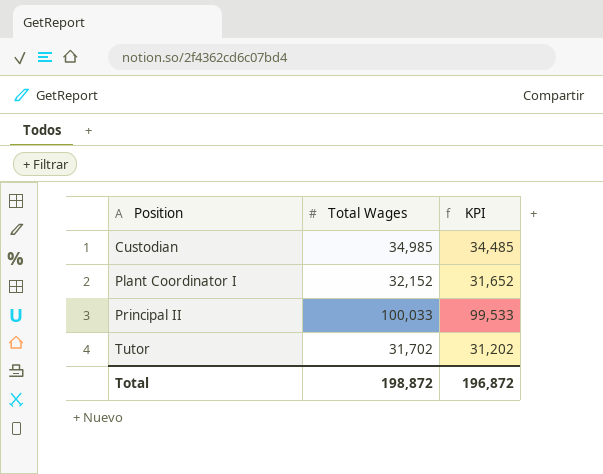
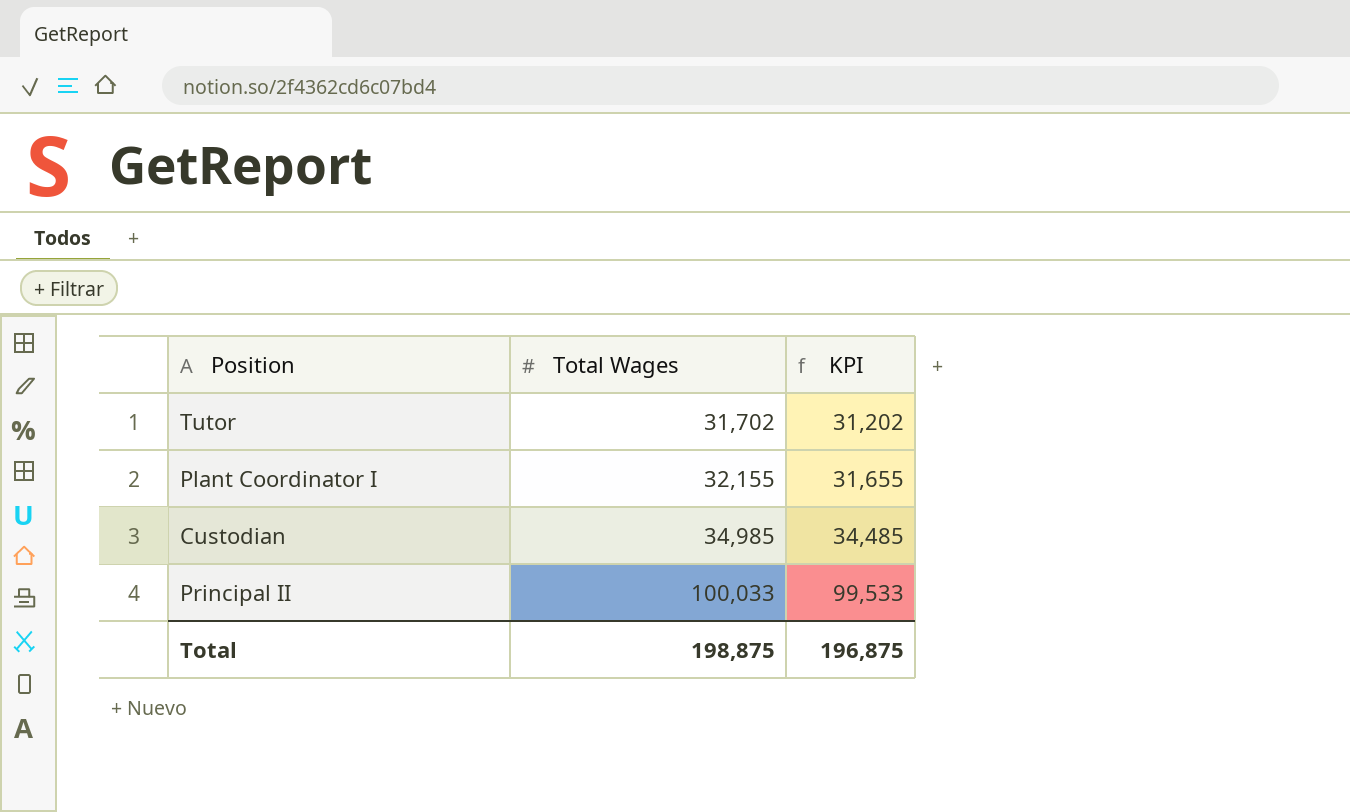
row order: Position ascending -> Total Wages ascending
Plant Coordinator I | Total Wages: 32,152 -> 32,155
Plant Coordinator I | KPI: 31,652 -> 31,655
Total | Total Wages: 198,872 -> 198,875
Total | KPI: 196,872 -> 196,875

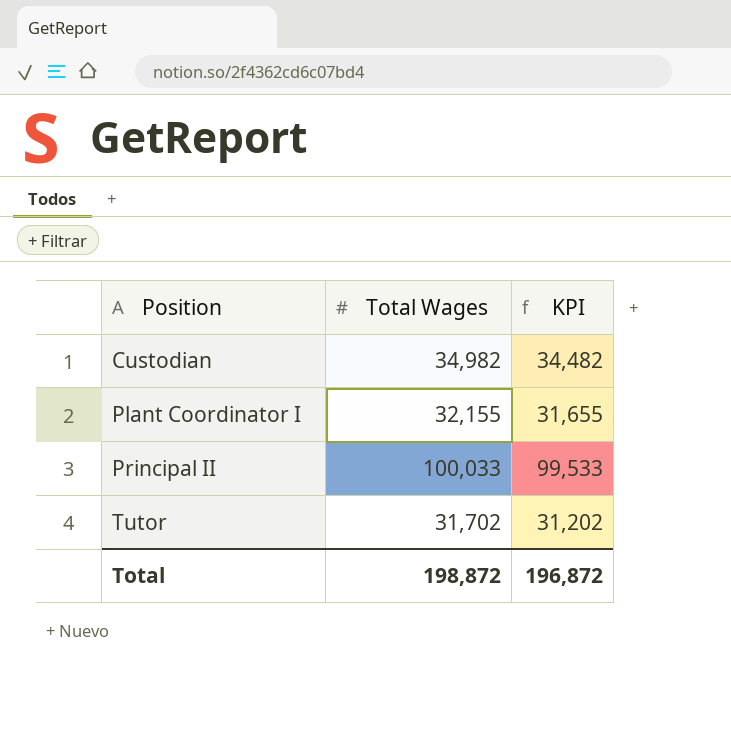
row order: Total Wages ascending -> Position ascending
Custodian | Total Wages: 34,985 -> 34,982
Custodian | KPI: 34,485 -> 34,482
Total | Total Wages: 198,875 -> 198,872
Total | KPI: 196,875 -> 196,872

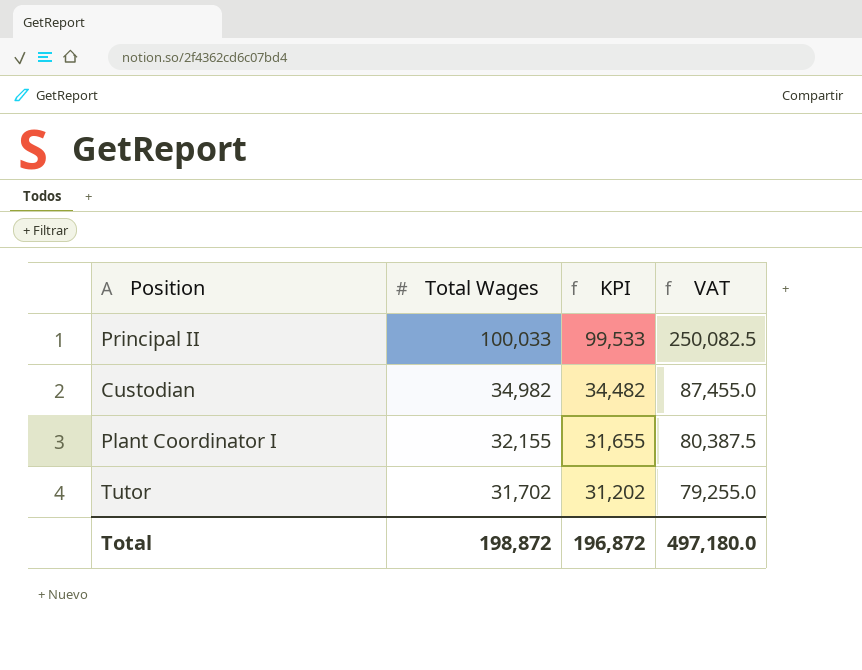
row order: Position ascending -> Total Wages descending
column VAT | formula: none -> [Total Wages] * 2.5

